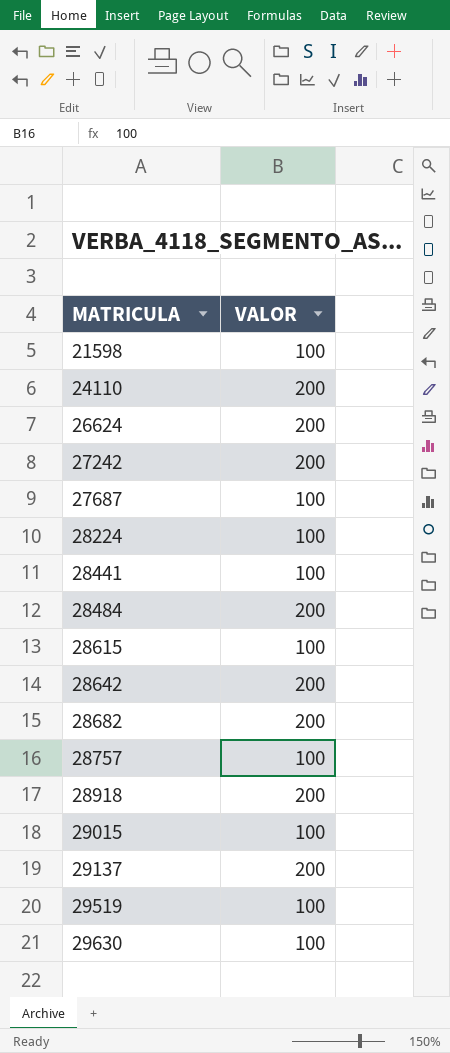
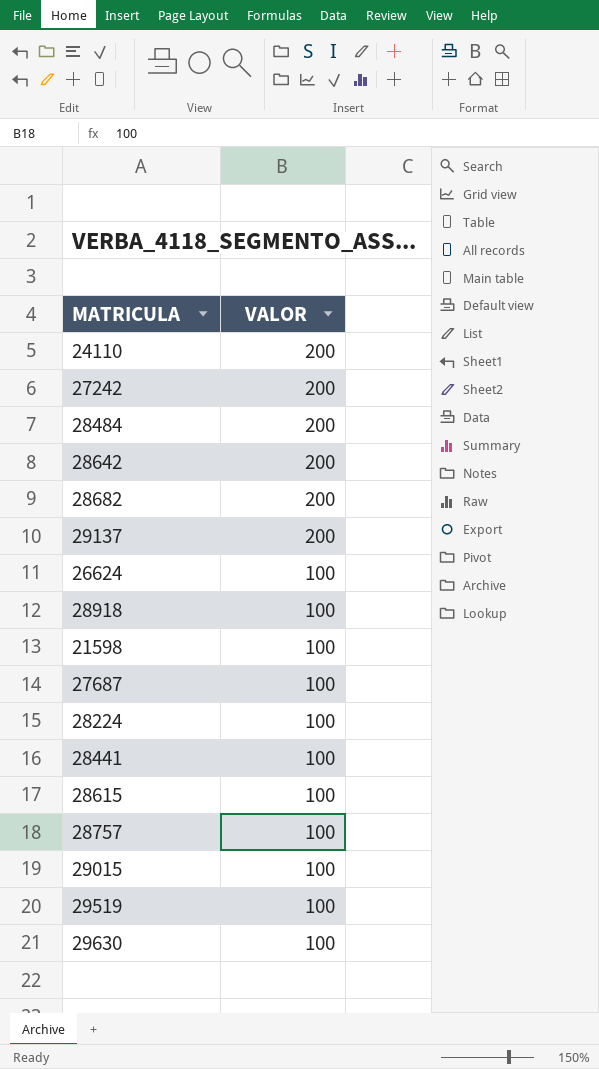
row order: MATRICULA ascending -> VALOR descending
26624 | VALOR: 200 -> 100
28918 | VALOR: 200 -> 100

